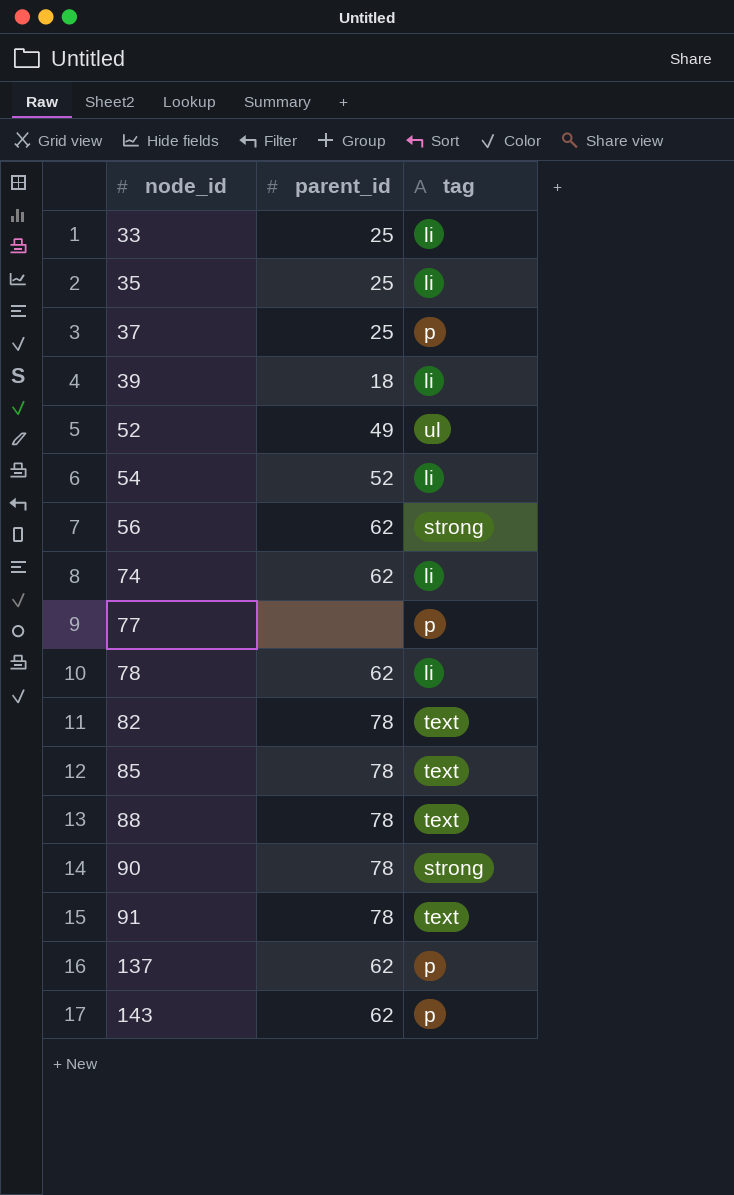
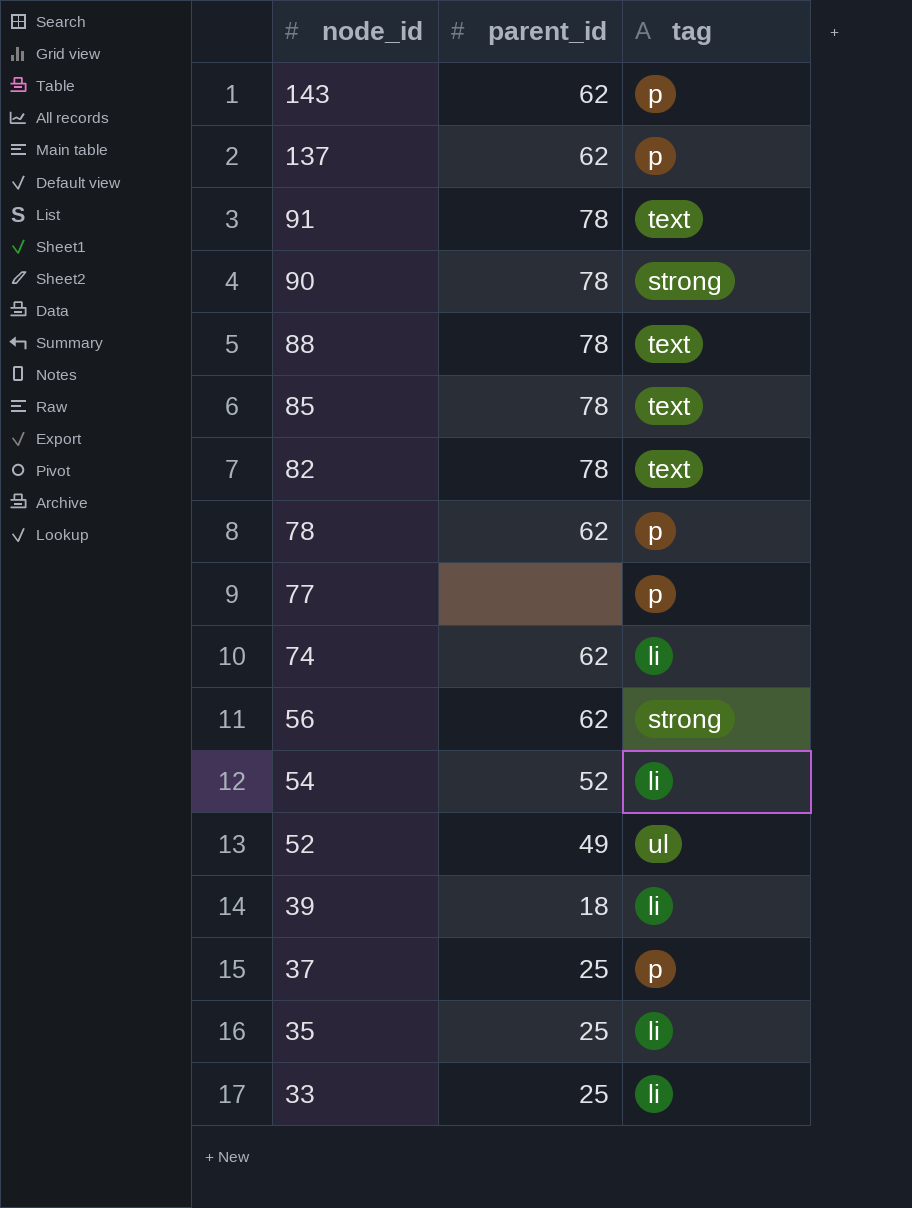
row order: node_id ascending -> node_id descending
78 | tag: li -> p

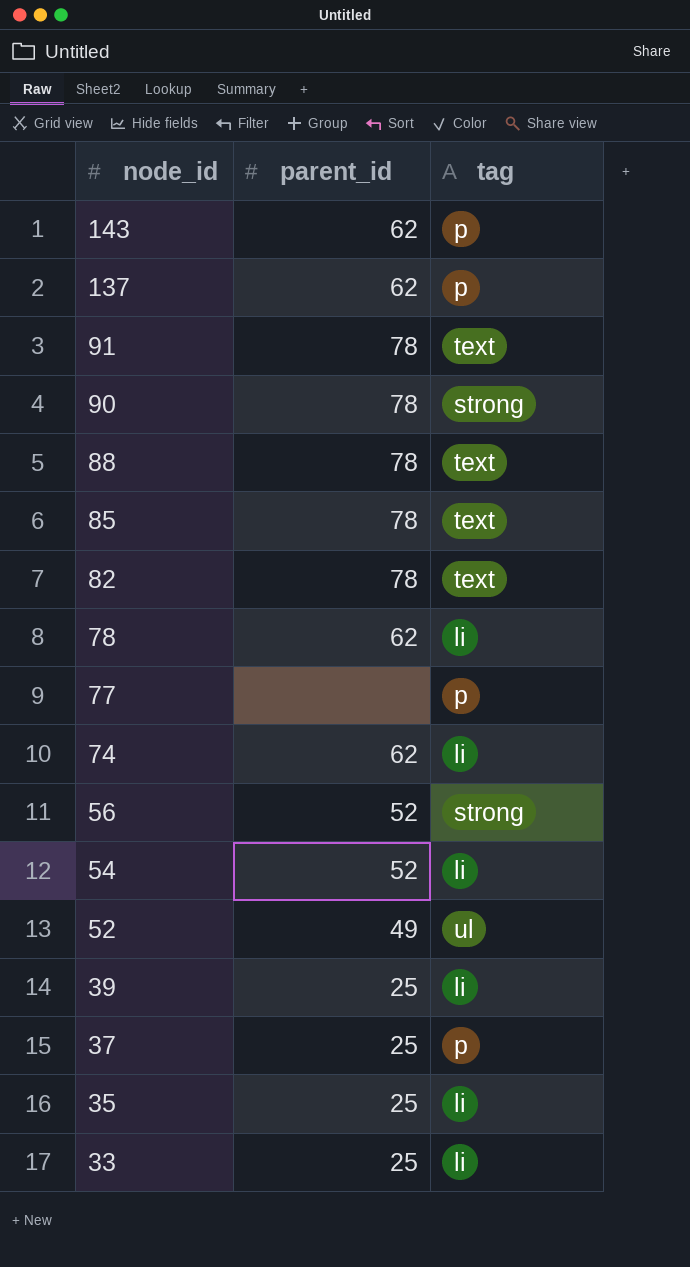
78 | tag: p -> li
56 | parent_id: 62 -> 52
39 | parent_id: 18 -> 25

